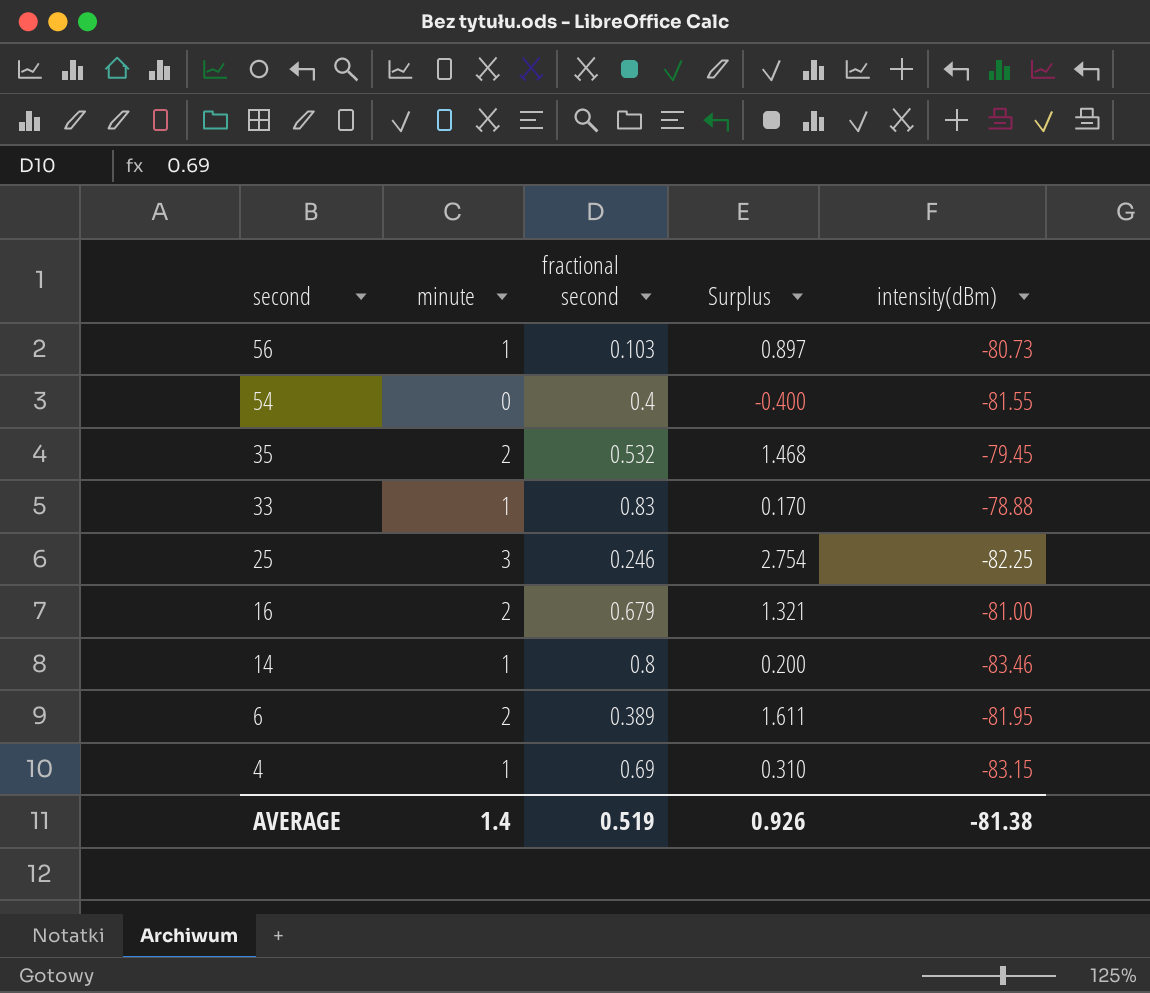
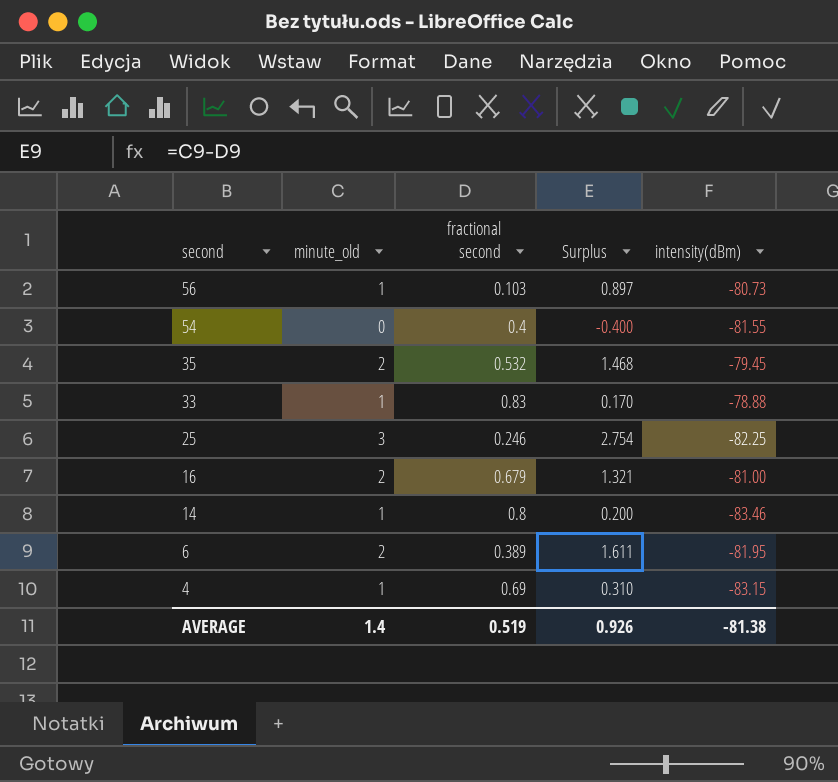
column name: minute -> minute_old

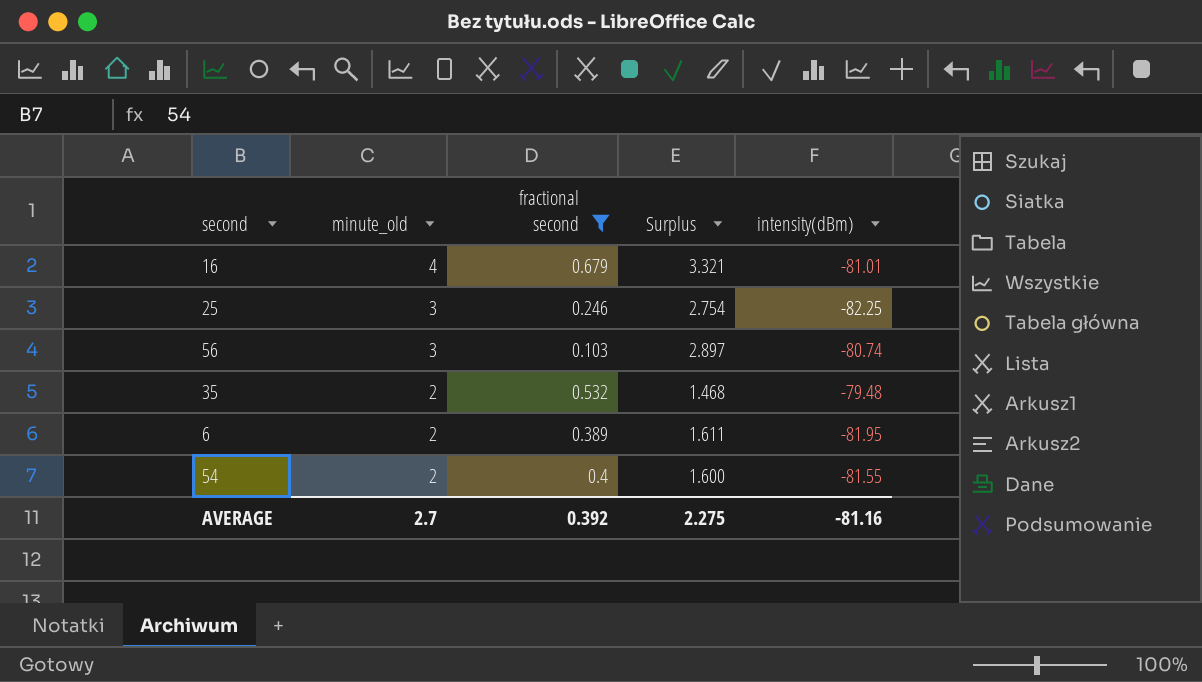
filter: none -> fractional second <= 0.679
row order: second descending -> minute_old descending
16 | minute_old: 2 -> 4
16 | Surplus: 1.321 -> 3.321
16 | intensity(dBm): -81.00 -> -81.01
56 | minute_old: 1 -> 3
56 | Surplus: 0.897 -> 2.897
56 | intensity(dBm): -80.73 -> -80.74
35 | intensity(dBm): -79.45 -> -79.48
54 | minute_old: 0 -> 2
54 | Surplus: -0.400 -> 1.600
AVERAGE | minute_old: 1.4 -> 2.7
AVERAGE | fractional second: 0.519 -> 0.392
AVERAGE | Surplus: 0.926 -> 2.275
AVERAGE | intensity(dBm): -81.38 -> -81.16

